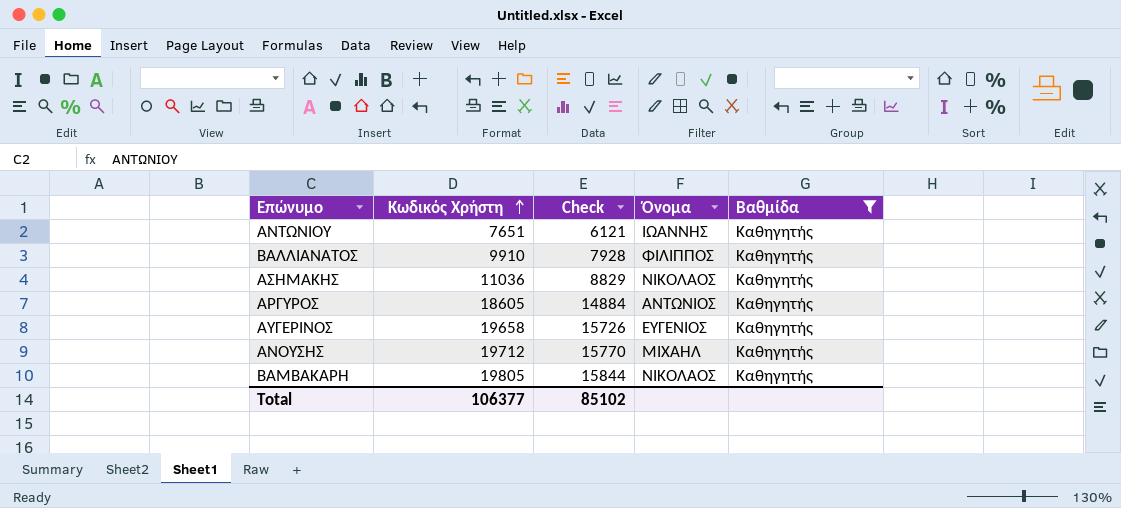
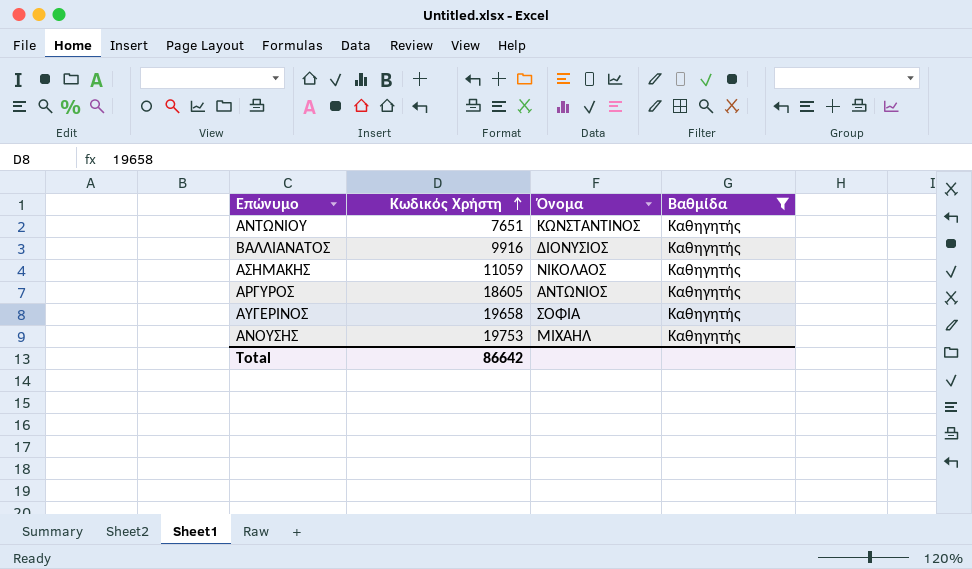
column Check | formula: [Κωδικός Χρήστη] * 0.8 -> none
row ΒΑΜΒΑΚΑΡΗ: 19805 | 15844 | ΝΙΚΟΛΑΟΣ | Καθηγητής -> none
ΑΝΤΩΝΙΟΥ | Όνομα: ΙΩΑΝΝΗΣ -> ΚΩΝΣΤΑΝΤΙΝΟΣ
ΒΑΛΛΙΑΝΑΤΟΣ | Κωδικός Χρήστη: 9910 -> 9916
ΒΑΛΛΙΑΝΑΤΟΣ | Όνομα: ΦΙΛΙΠΠΟΣ -> ΔΙΟΝΥΣΙΟΣ
ΑΣΗΜΑΚΗΣ | Κωδικός Χρήστη: 11036 -> 11059
ΑΥΓΕΡΙΝΟΣ | Όνομα: ΕΥΓΕΝΙΟΣ -> ΣΟΦΙΑ
ΑΝΟΥΣΗΣ | Κωδικός Χρήστη: 19712 -> 19753
Total | Κωδικός Χρήστη: 106377 -> 86642

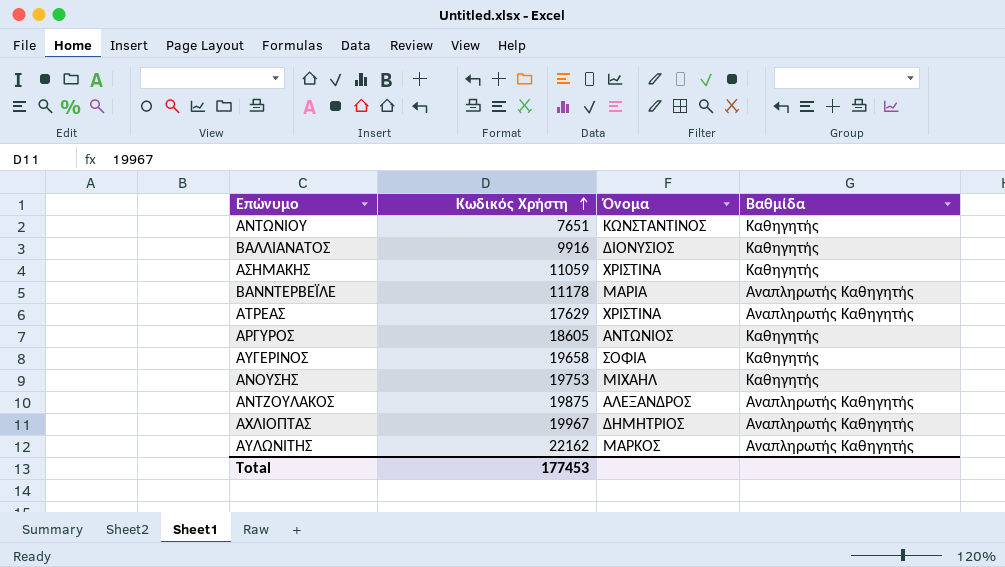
filter: Βαθμίδα = Καθηγητής -> none
ΑΣΗΜΑΚΗΣ | Όνομα: ΝΙΚΟΛΑΟΣ -> ΧΡΙΣΤΙΝΑ
Total | Κωδικός Χρήστη: 86642 -> 177453

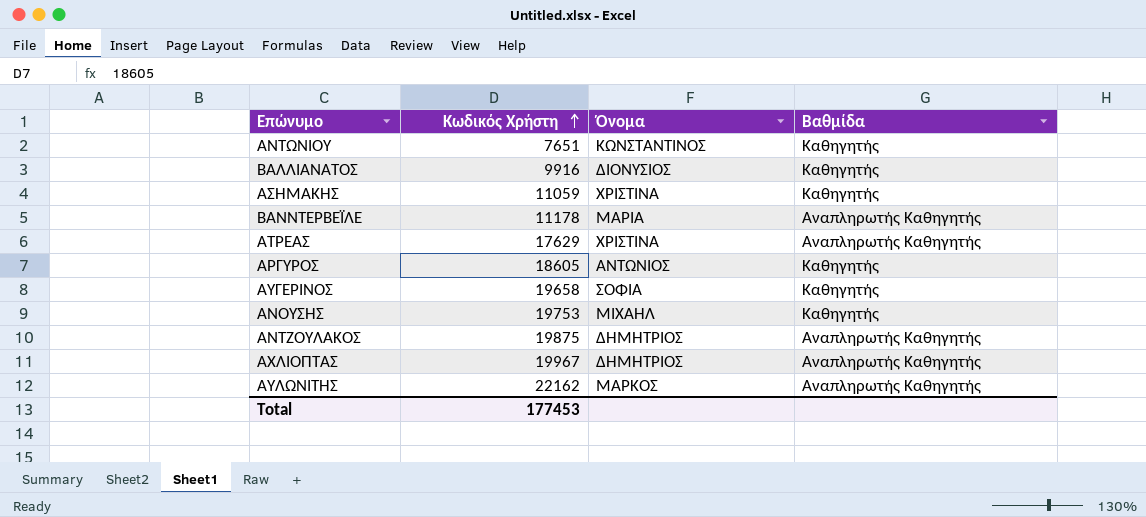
ΑΝΤΖΟΥΛΑΚΟΣ | Όνομα: ΑΛΕΞΑΝΔΡΟΣ -> ΔΗΜΗΤΡΙΟΣ

